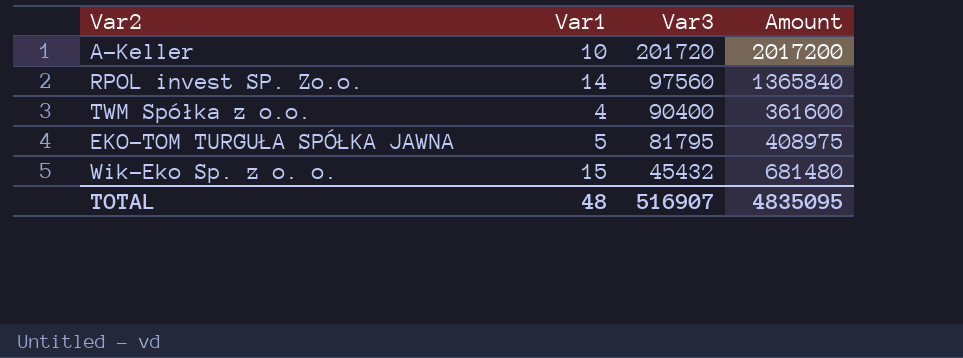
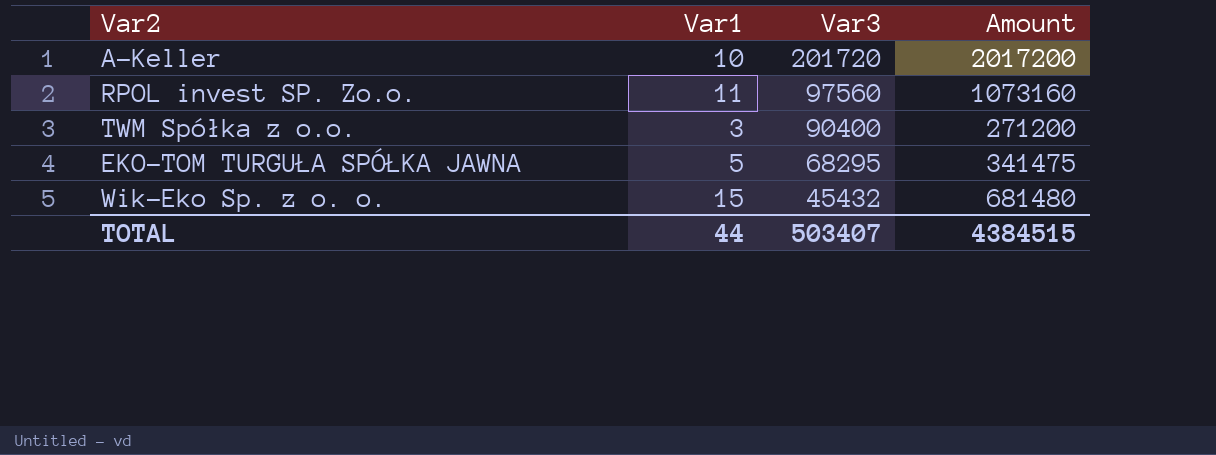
RPOL invest SP. Zo.o. | Var1: 14 -> 11
RPOL invest SP. Zo.o. | Amount: 1365840 -> 1073160
TWM Spółka z o.o. | Var1: 4 -> 3
TWM Spółka z o.o. | Amount: 361600 -> 271200
EKO-TOM TURGUŁA SPÓŁKA JAWNA | Var3: 81795 -> 68295
EKO-TOM TURGUŁA SPÓŁKA JAWNA | Amount: 408975 -> 341475
TOTAL | Var1: 48 -> 44
TOTAL | Var3: 516907 -> 503407
TOTAL | Amount: 4835095 -> 4384515

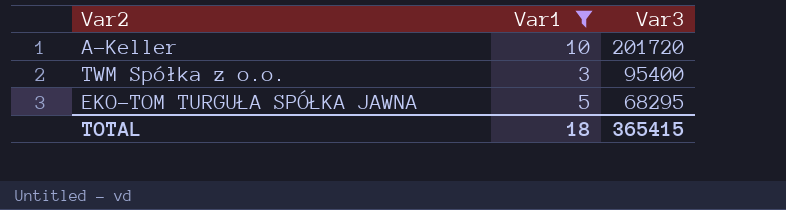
filter: none -> Var1 <= 10
column Amount | formula: [Var1] * [Var3] -> none
TWM Spółka z o.o. | Var3: 90400 -> 95400
TOTAL | Var1: 44 -> 18
TOTAL | Var3: 503407 -> 365415

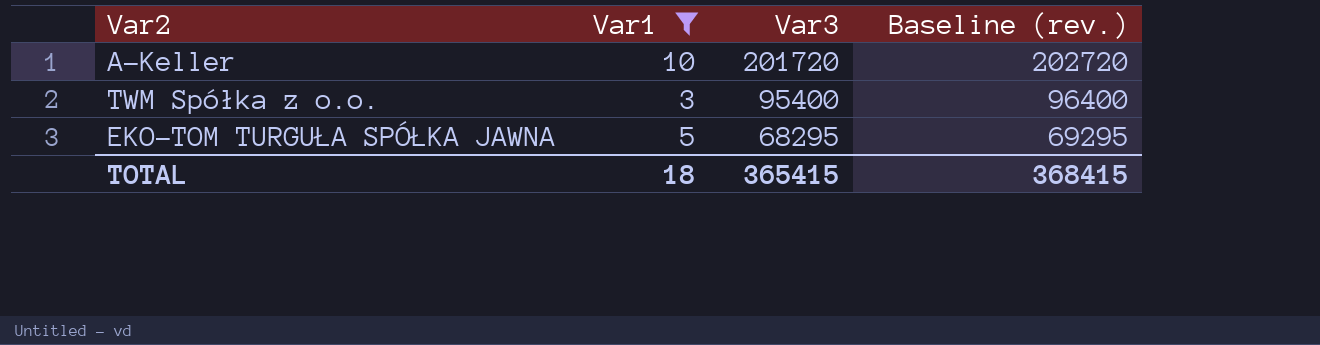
column Baseline (rev.) | formula: none -> [Var3] + 1000

